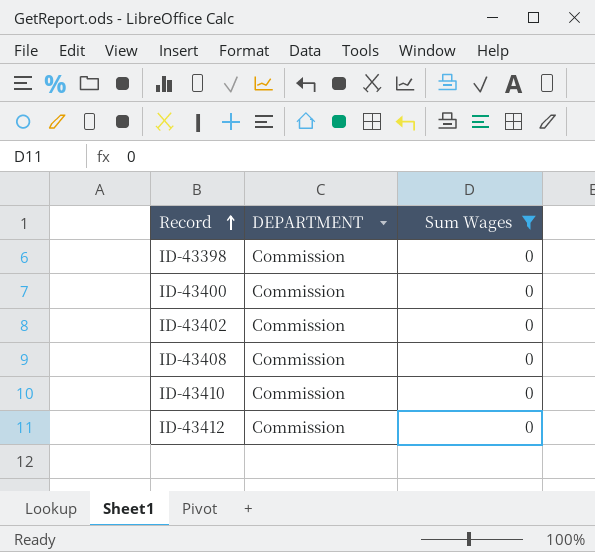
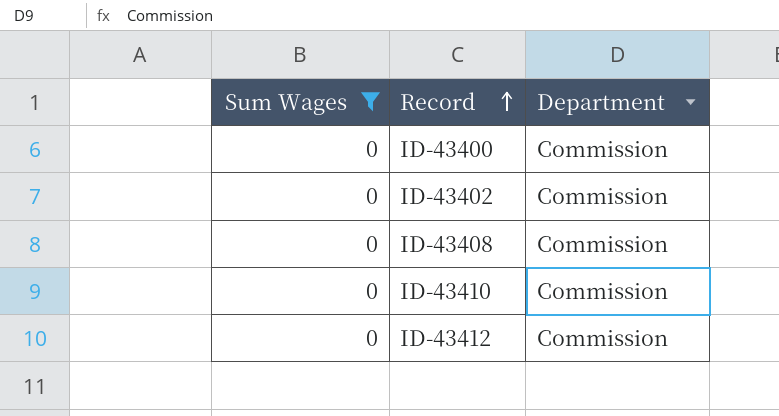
column Sum Wages | position: 3 -> 1
column name: DEPARTMENT -> Department
row ID-43398: Commission | 0 -> none

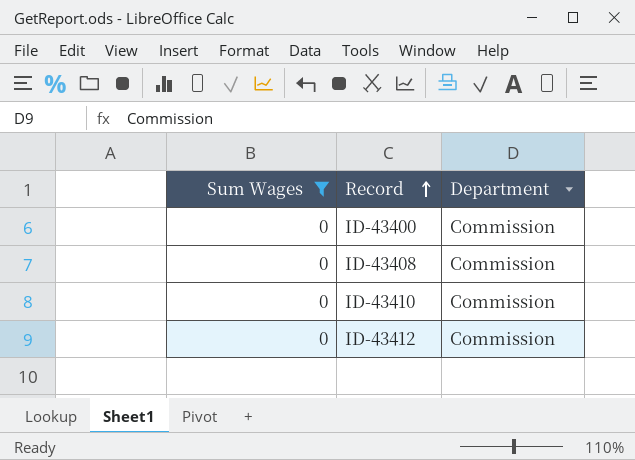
row ID-43402: 0 | Commission -> none

